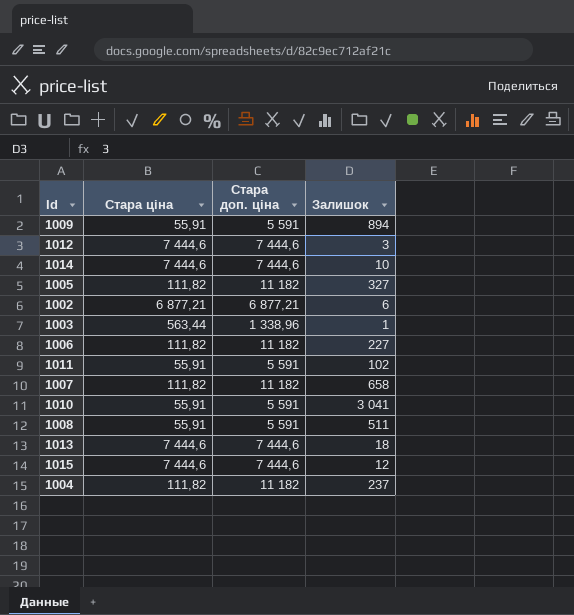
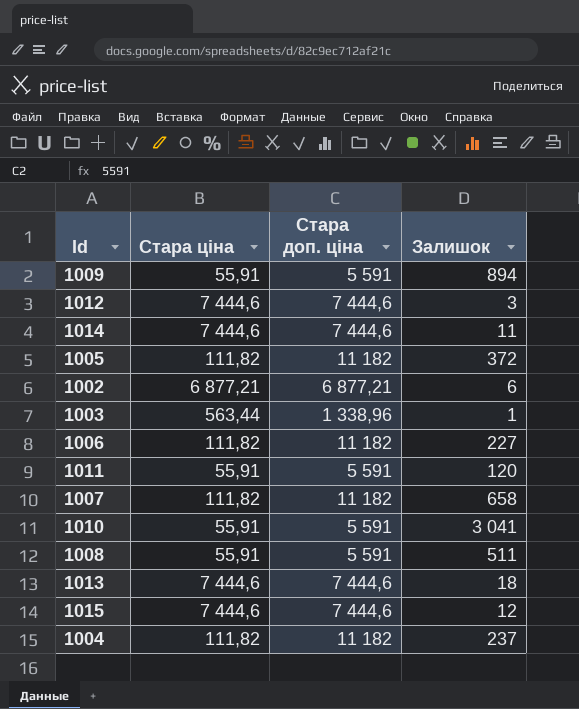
1014 | Залишок: 10 -> 11
1005 | Залишок: 327 -> 372
1011 | Залишок: 102 -> 120

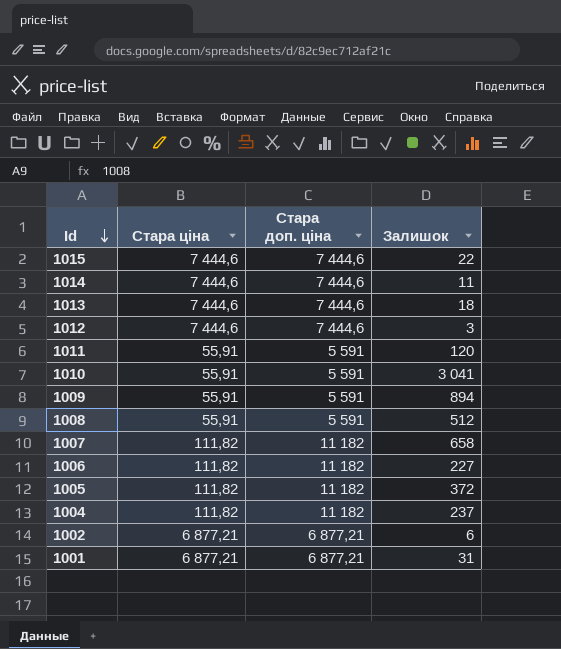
row order: none -> Id descending
row 1003: 563,44 | 1 338,96 | 1 -> none
1015 | Залишок: 12 -> 22
1008 | Залишок: 511 -> 512
row 1001: none -> 6 877,21 | 6 877,21 | 31

